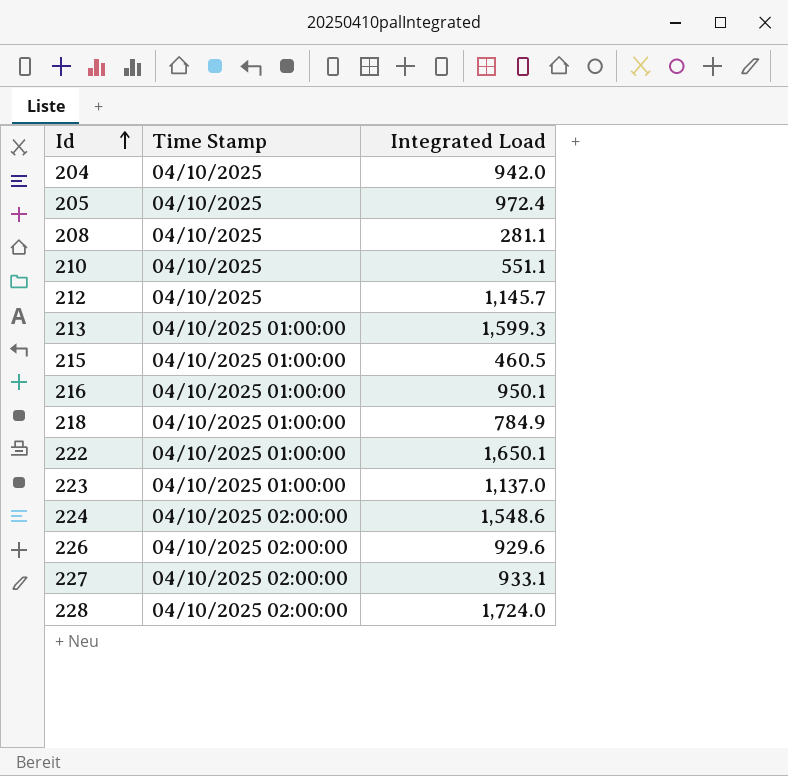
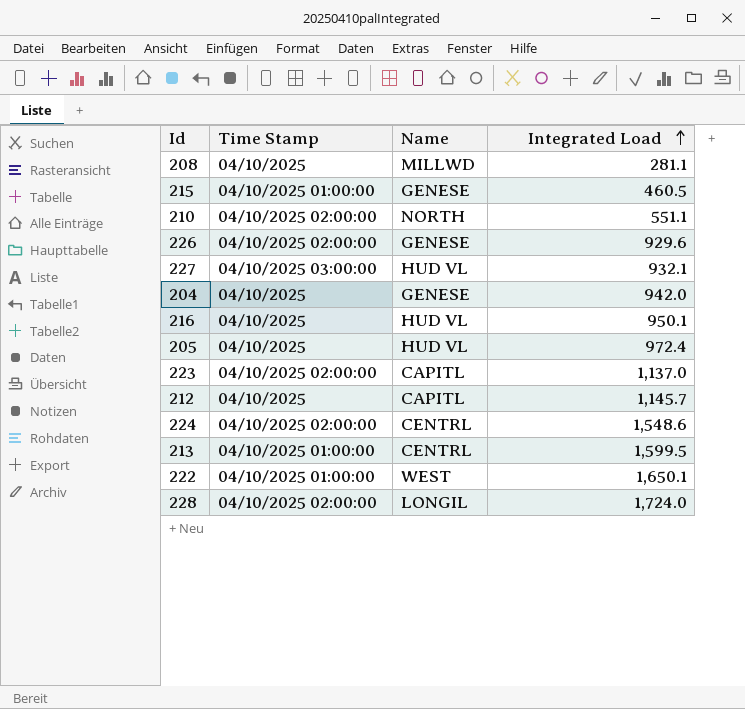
row order: Id ascending -> Integrated Load ascending
column Name | position: none -> 3
row 218: 04/10/2025 01:00:00 | 784.9 -> none
210 | Time Stamp: 04/10/2025 -> 04/10/2025 02:00:00
227 | Time Stamp: 04/10/2025 02:00:00 -> 04/10/2025 03:00:00
227 | Integrated Load: 933.1 -> 932.1
216 | Time Stamp: 04/10/2025 01:00:00 -> 04/10/2025
223 | Time Stamp: 04/10/2025 01:00:00 -> 04/10/2025 02:00:00
213 | Integrated Load: 1,599.3 -> 1,599.5

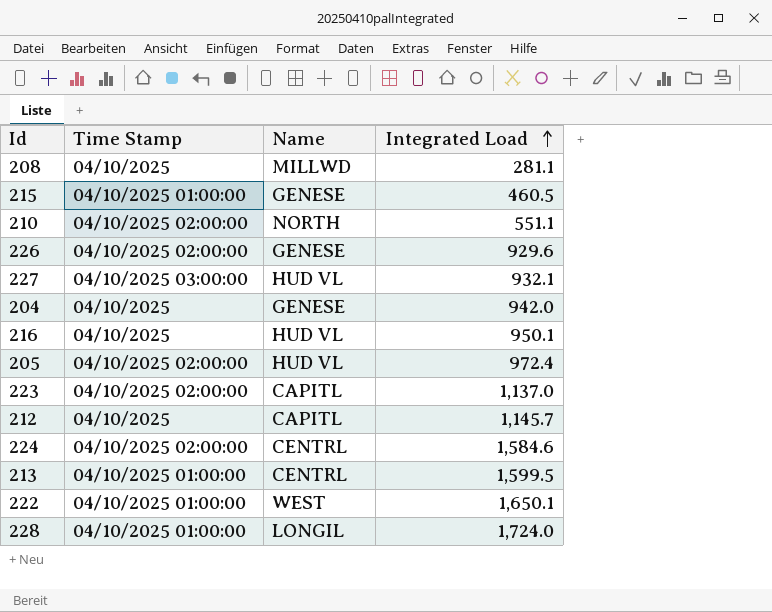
205 | Time Stamp: 04/10/2025 -> 04/10/2025 02:00:00
224 | Integrated Load: 1,548.6 -> 1,584.6
228 | Time Stamp: 04/10/2025 02:00:00 -> 04/10/2025 01:00:00

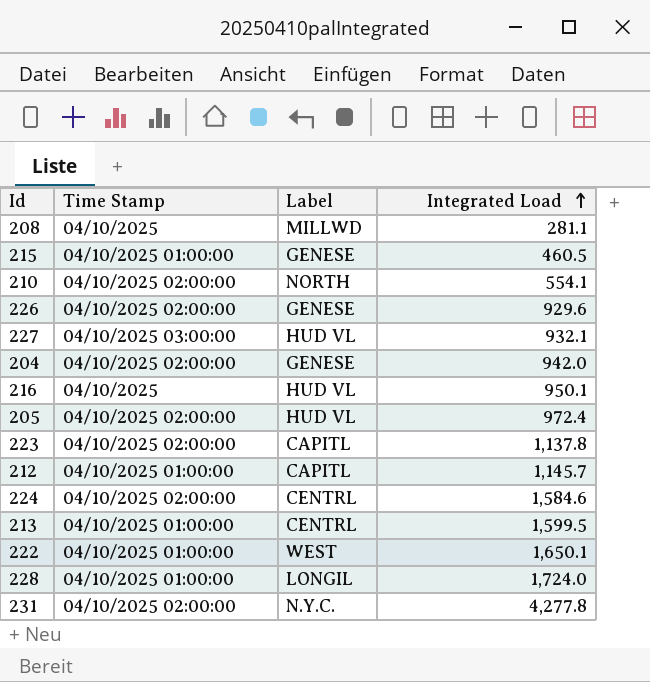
column name: Name -> Label
210 | Integrated Load: 551.1 -> 554.1
204 | Time Stamp: 04/10/2025 -> 04/10/2025 02:00:00
223 | Integrated Load: 1,137.0 -> 1,137.8
212 | Time Stamp: 04/10/2025 -> 04/10/2025 01:00:00
row 231: none -> 04/10/2025 02:00:00 | N.Y.C. | 4,277.8

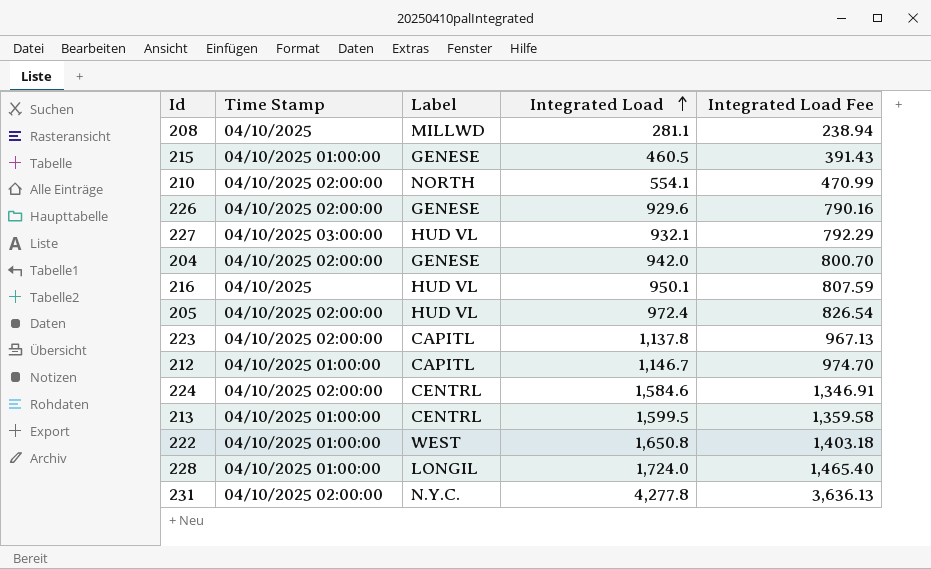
column Integrated Load Fee | formula: none -> [Integrated Load] * 0.85
212 | Integrated Load: 1,145.7 -> 1,146.7
222 | Integrated Load: 1,650.1 -> 1,650.8

